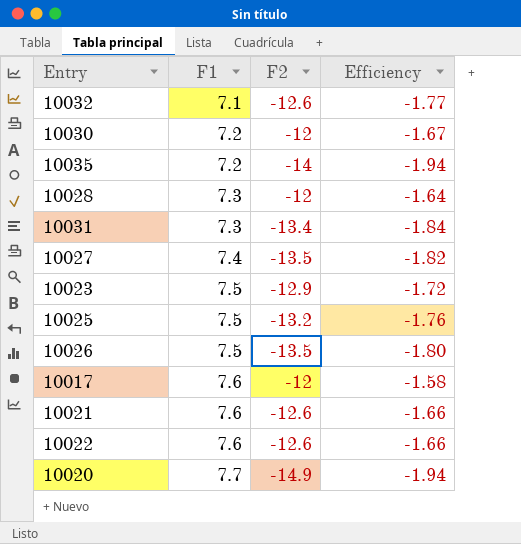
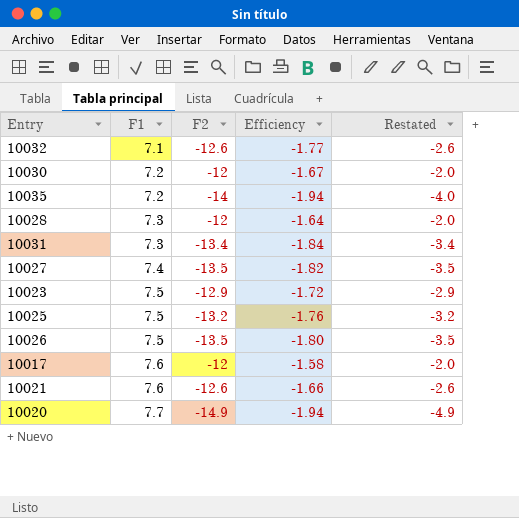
column Restated | formula: none -> [F2] + 10
row 10022: 7.6 | -12.6 | -1.66 -> none

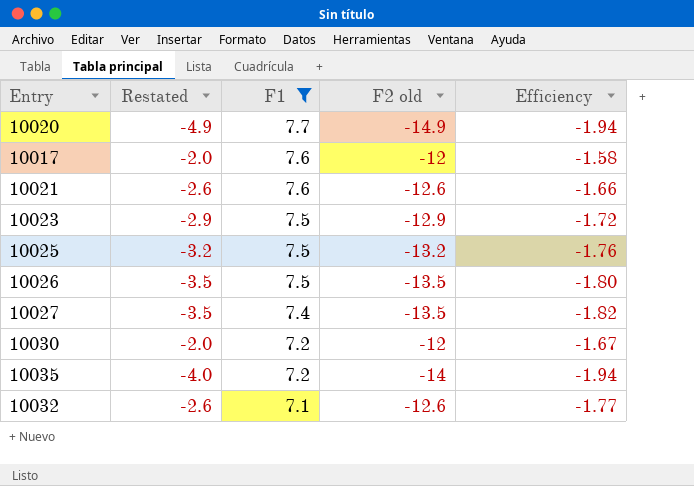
filter: none -> F1 != 7.3
row order: F1 ascending -> F1 descending
column Restated | position: 5 -> 2
column name: F2 -> F2 old

